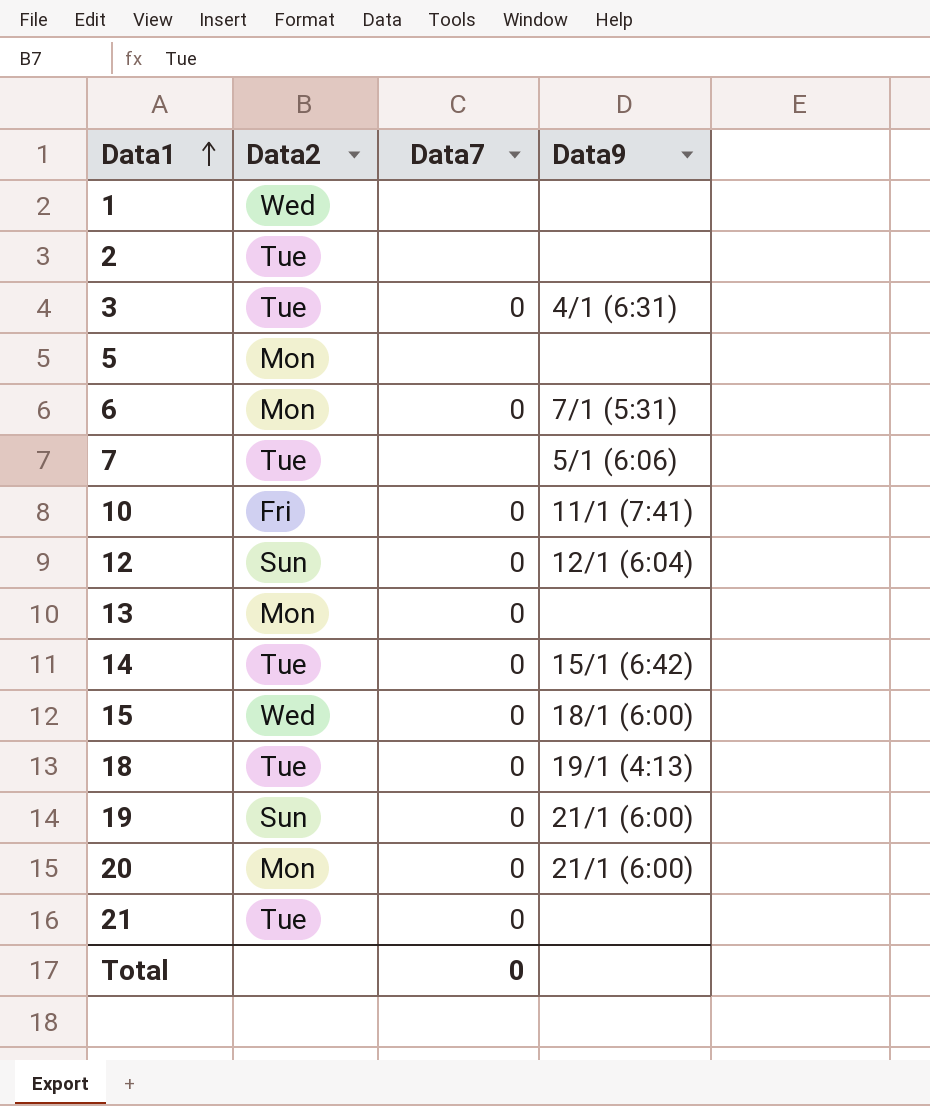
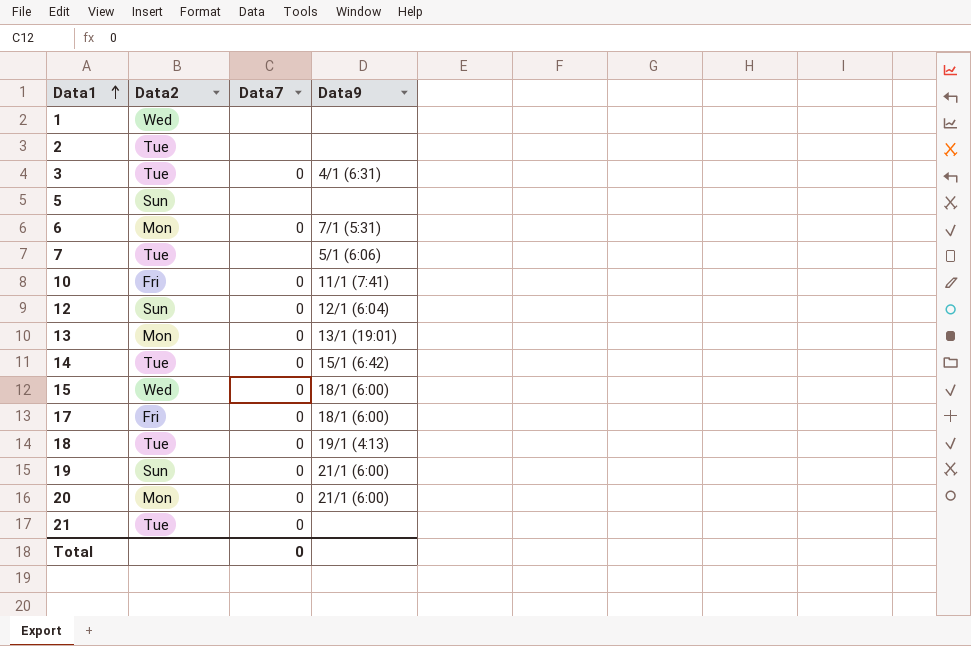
5 | Data2: Mon -> Sun
13 | Data9: none -> 13/1 (19:01)
row 17: none -> Fri | 0 | 18/1 (6:00)

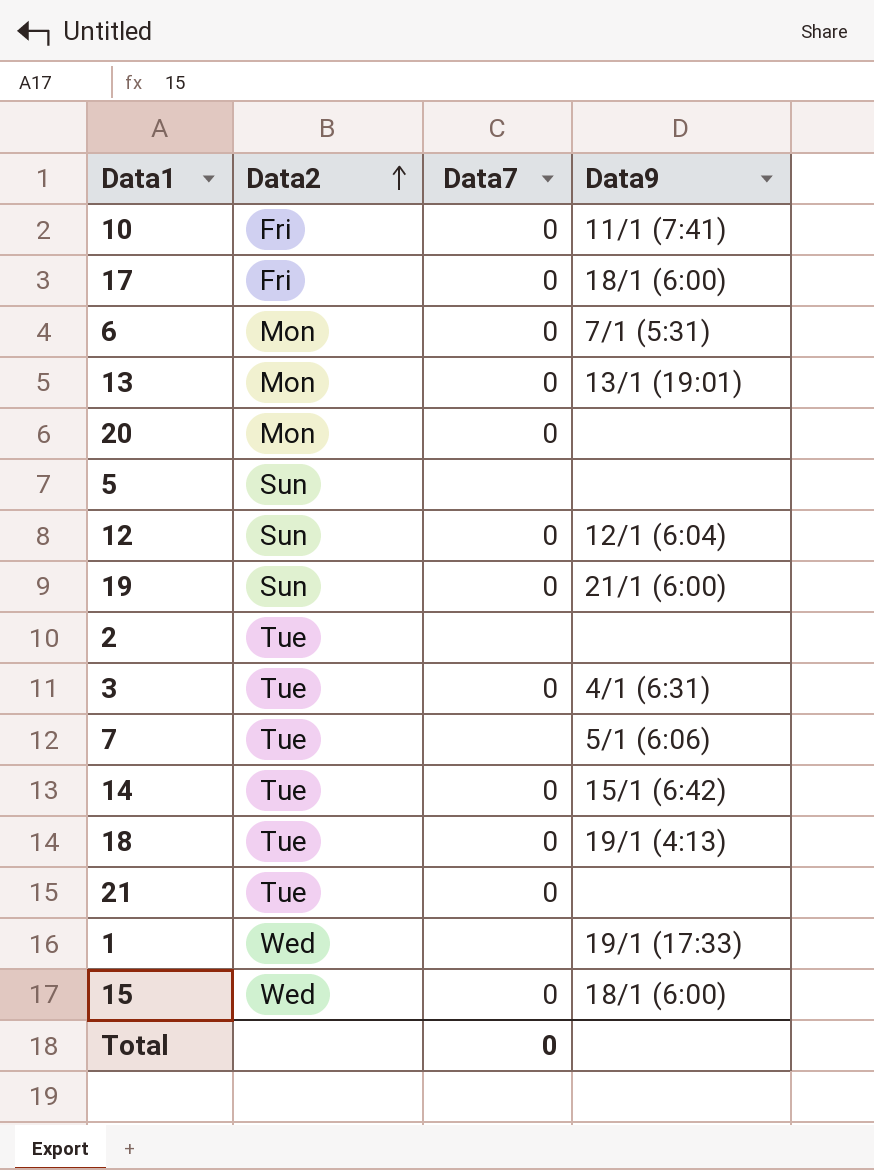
row order: Data1 ascending -> Data2 ascending
20 | Data9: 21/1 (6:00) -> none
1 | Data9: none -> 19/1 (17:33)

